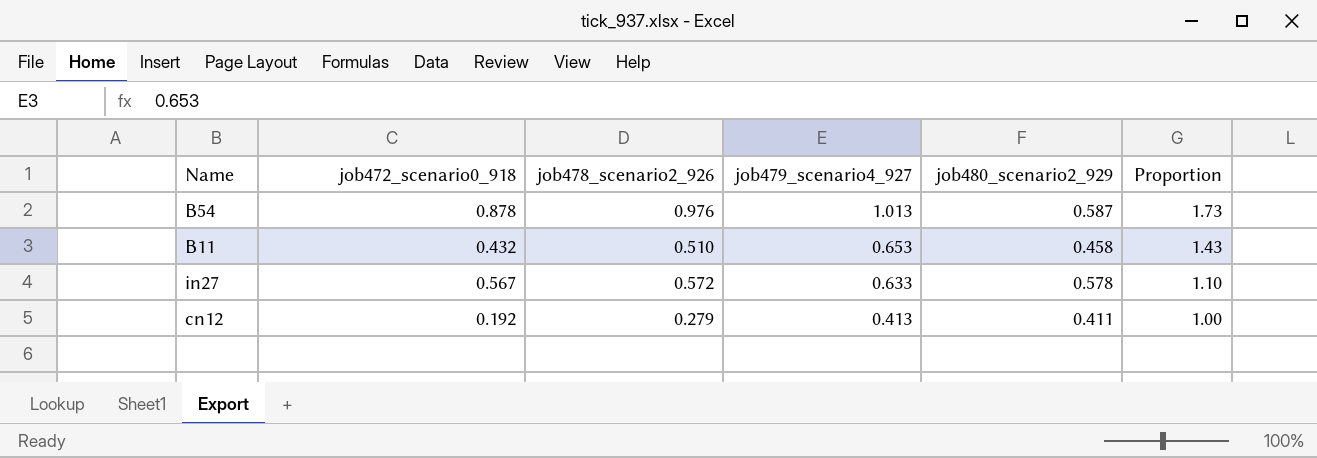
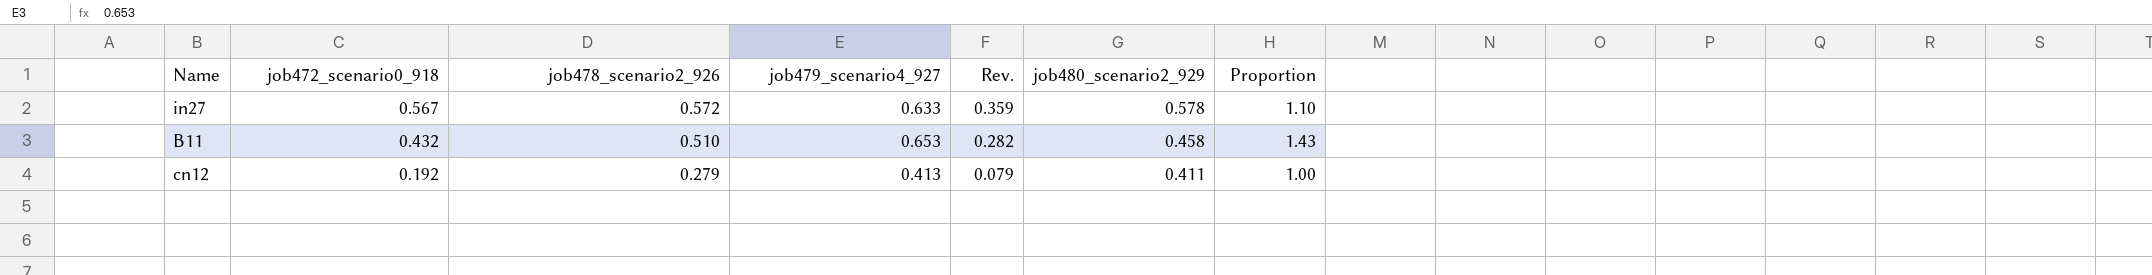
row order: job479_scenario4_927 descending -> job472_scenario0_918 descending
column Rev. | formula: none -> [job472_scenario0_918] * [job479_scenario4_927]
row B54: 0.878 | 0.976 | 1.013 | 0.587 | 1.73 -> none

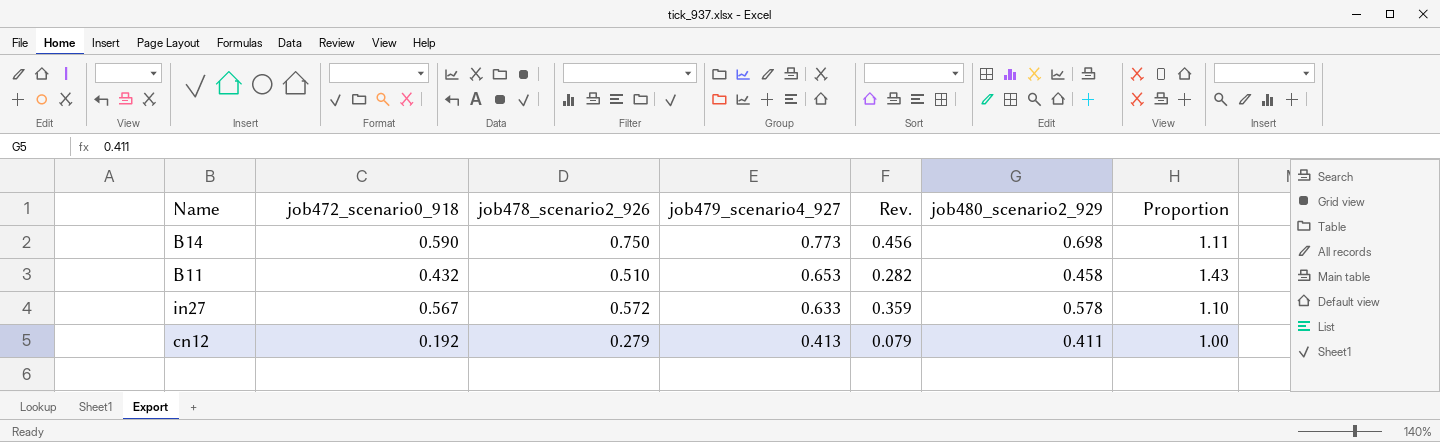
row order: job472_scenario0_918 descending -> job479_scenario4_927 descending
row B14: none -> 0.590 | 0.750 | 0.773 | 0.456 | 0.698 | 1.11

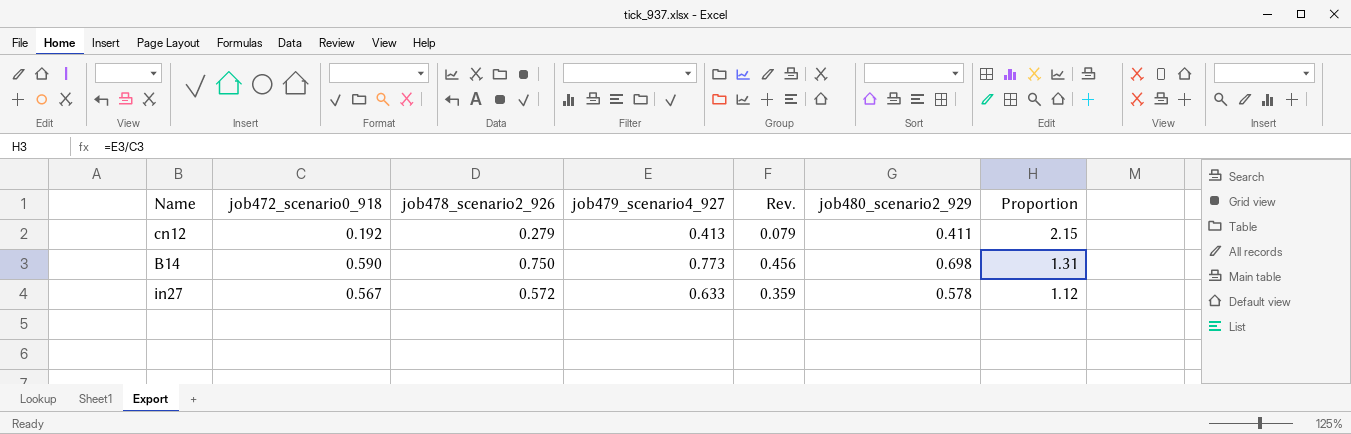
row order: job479_scenario4_927 descending -> Proportion descending
column Proportion | formula: [job479_scenario4_927] / [job480_scenario2_929] -> [job479_scenario4_927] / [job472_scenario0_918]
row B11: 0.432 | 0.510 | 0.653 | 0.282 | 0.458 | 1.43 -> none

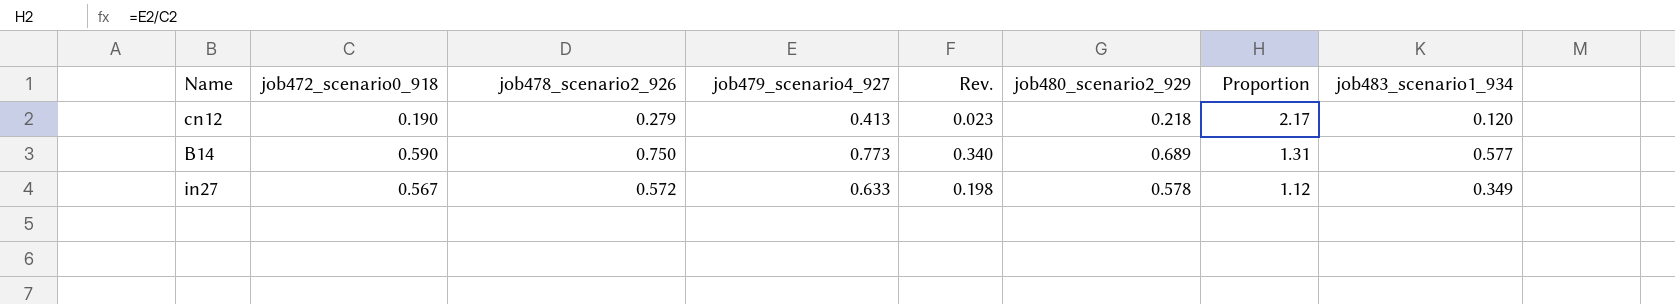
column Rev. | formula: [job472_scenario0_918] * [job479_scenario4_927] -> [job472_scenario0_918] * [job483_scenario1_934]
column job483_scenario1_934 | position: none -> 8
cn12 | job472_scenario0_918: 0.192 -> 0.190
cn12 | job480_scenario2_929: 0.411 -> 0.218
cn12 | Proportion: 2.15 -> 2.17
B14 | job480_scenario2_929: 0.698 -> 0.689

